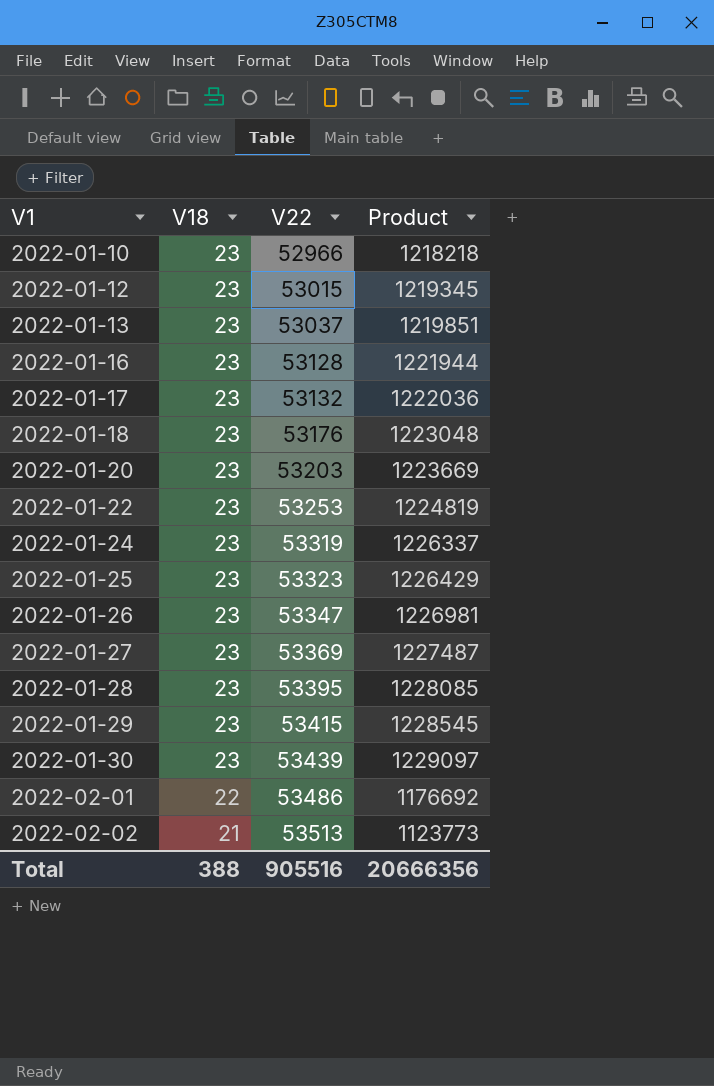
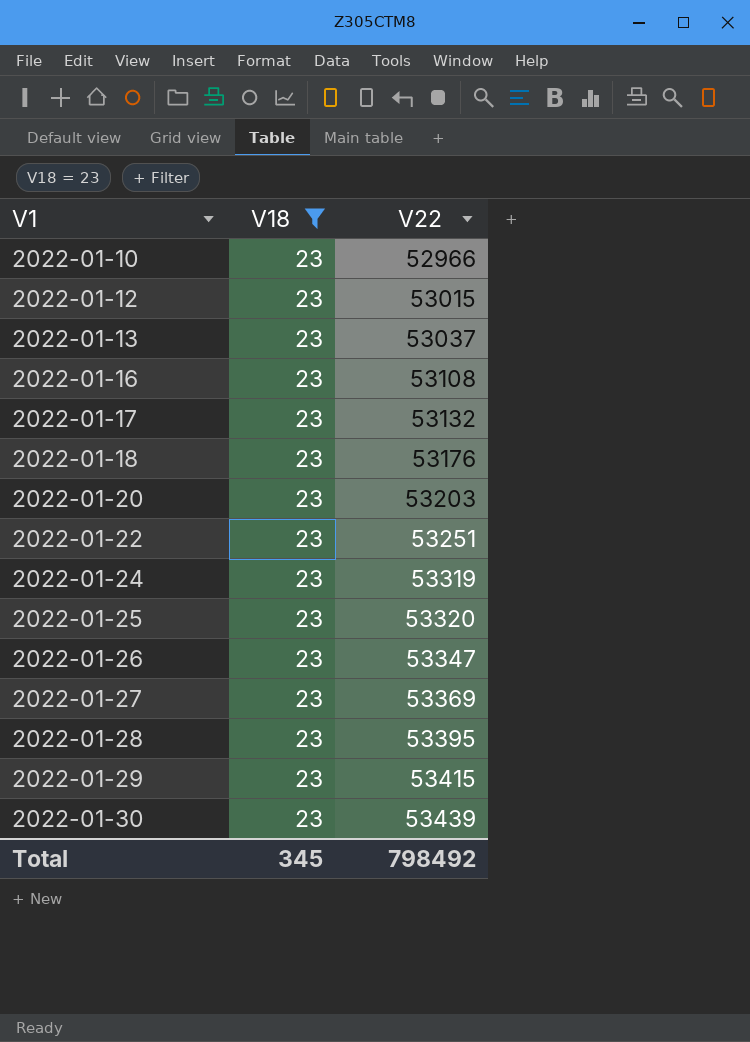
filter: none -> V18 = 23
column Product | formula: [V18] * [V22] -> none
2022-01-16 | V22: 53128 -> 53108
2022-01-22 | V22: 53253 -> 53251
2022-01-25 | V22: 53323 -> 53320
Total | V18: 388 -> 345
Total | V22: 905516 -> 798492

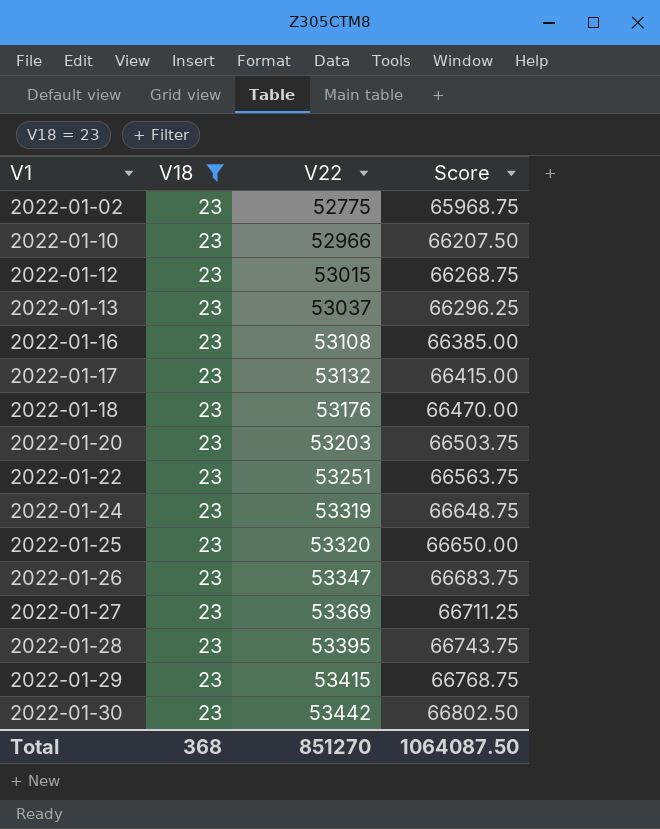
column Score | formula: none -> [V22] * 1.25
row 2022-01-02: none -> 23 | 52775 | 65968.75
2022-01-30 | V22: 53439 -> 53442
Total | V18: 345 -> 368
Total | V22: 798492 -> 851270

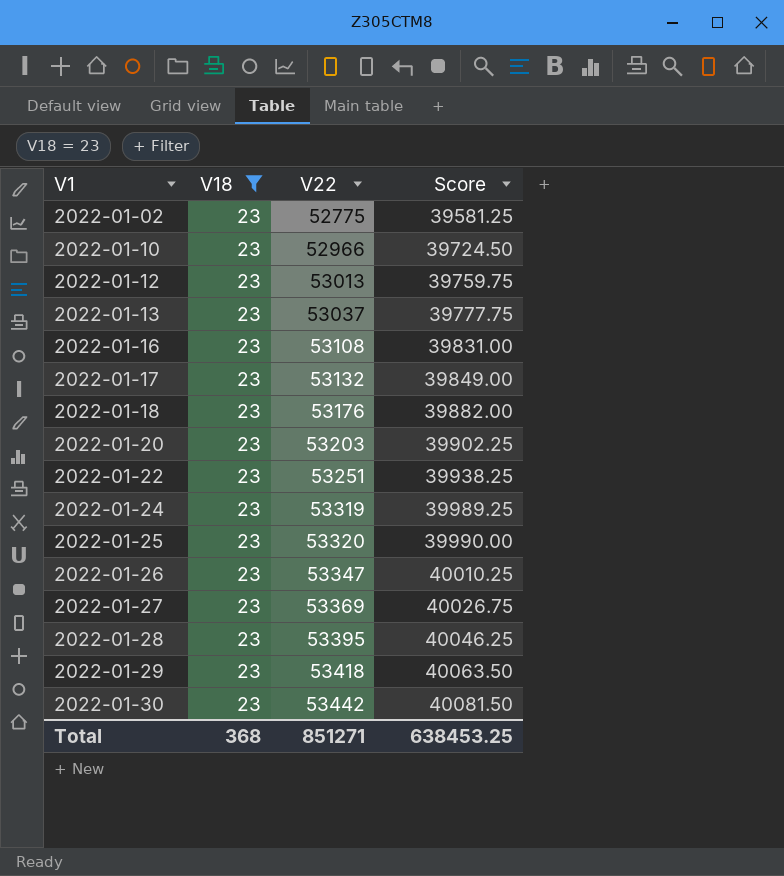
column Score | formula: [V22] * 1.25 -> [V22] * 0.75
2022-01-12 | V22: 53015 -> 53013
2022-01-29 | V22: 53415 -> 53418
Total | V22: 851270 -> 851271
Total | Score: 1064087.50 -> 638453.25

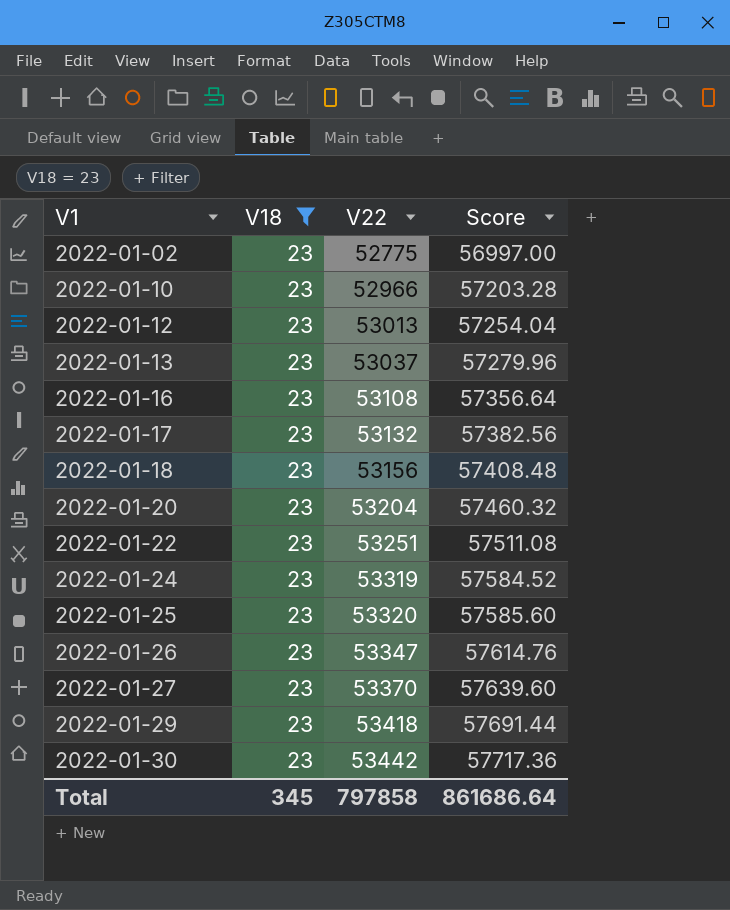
column Score | formula: [V22] * 0.75 -> [V22] * 1.08
row 2022-01-28: 23 | 53395 | 40046.25 -> none
2022-01-18 | V22: 53176 -> 53156
2022-01-20 | V22: 53203 -> 53204
2022-01-27 | V22: 53369 -> 53370
Total | V18: 368 -> 345
Total | V22: 851271 -> 797858
Total | Score: 638453.25 -> 861686.64

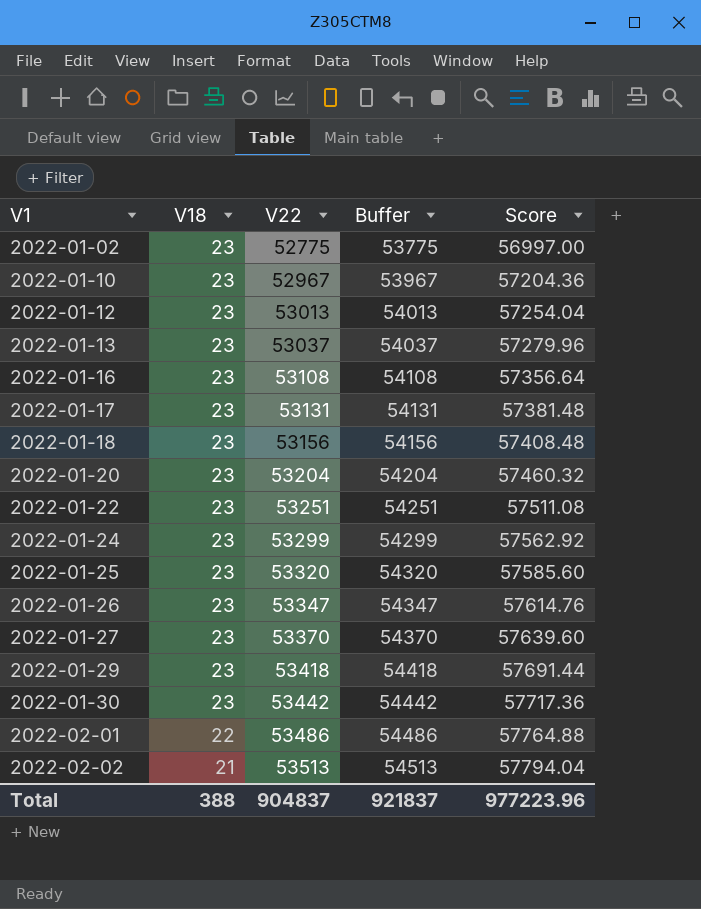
filter: V18 = 23 -> none
column Buffer | formula: none -> [V22] + 1000
2022-01-10 | V22: 52966 -> 52967
2022-01-10 | Score: 57203.28 -> 57204.36
2022-01-17 | V22: 53132 -> 53131
2022-01-17 | Score: 57382.56 -> 57381.48
2022-01-24 | V22: 53319 -> 53299
2022-01-24 | Score: 57584.52 -> 57562.92
Total | V18: 345 -> 388
Total | V22: 797858 -> 904837
Total | Score: 861686.64 -> 977223.96

